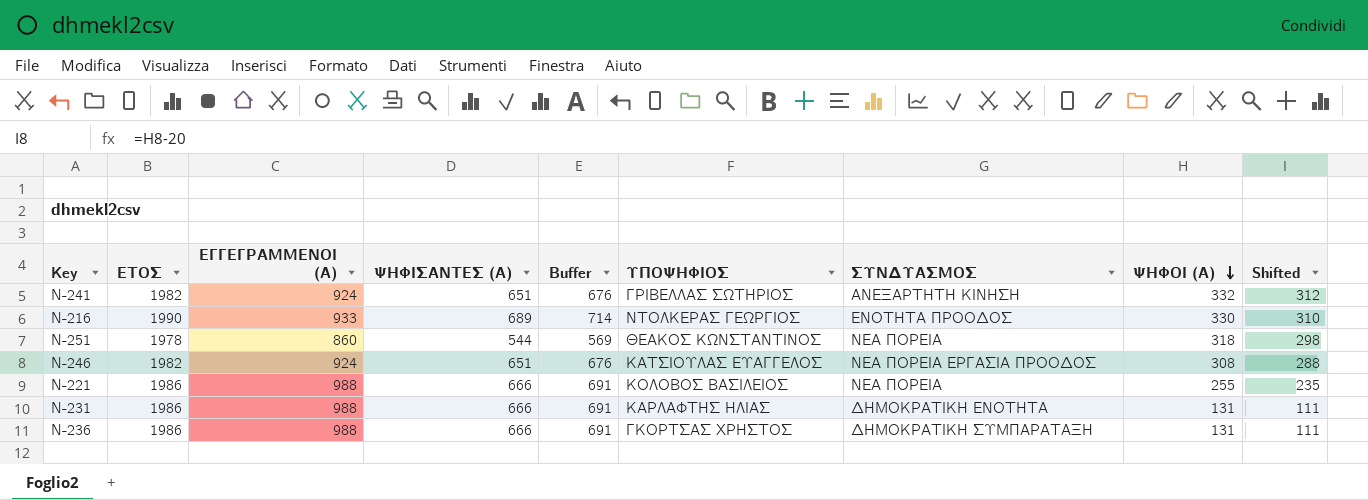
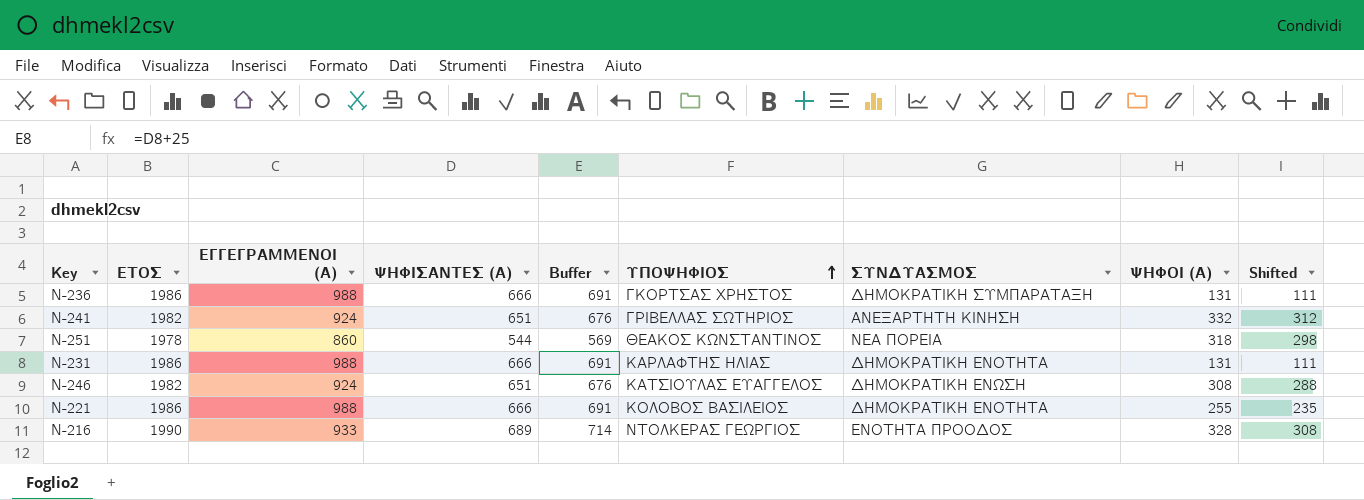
row order: ΨΗΦΟΙ (Α) descending -> ΥΠΟΨΗΦΙΟΣ ascending
N-246 | ΣΥΝΔΥΑΣΜΟΣ: ΝΕΑ ΠΟΡΕΙΑ ΕΡΓΑΣΙΑ ΠΡΟΟΔΟΣ -> ΔΗΜΟΚΡΑΤΙΚΗ ΕΝΩΣΗ
N-221 | ΣΥΝΔΥΑΣΜΟΣ: ΝΕΑ ΠΟΡΕΙΑ -> ΔΗΜΟΚΡΑΤΙΚΗ ΕΝΟΤΗΤΑ
N-216 | ΨΗΦΟΙ (Α): 330 -> 328
N-216 | Shifted: 310 -> 308

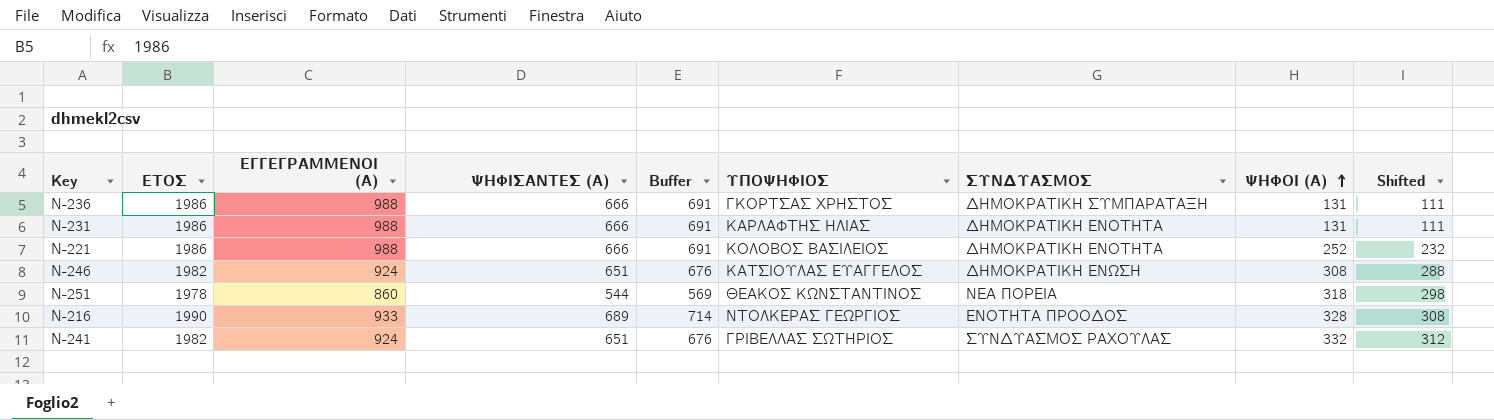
row order: ΥΠΟΨΗΦΙΟΣ ascending -> ΨΗΦΟΙ (Α) ascending
N-221 | ΨΗΦΟΙ (Α): 255 -> 252
N-221 | Shifted: 235 -> 232
N-241 | ΣΥΝΔΥΑΣΜΟΣ: ΑΝΕΞΑΡΤΗΤΗ ΚΙΝΗΣΗ -> ΣΥΝΔΥΑΣΜΟΣ ΡΑΧΟΥΛΑΣ

